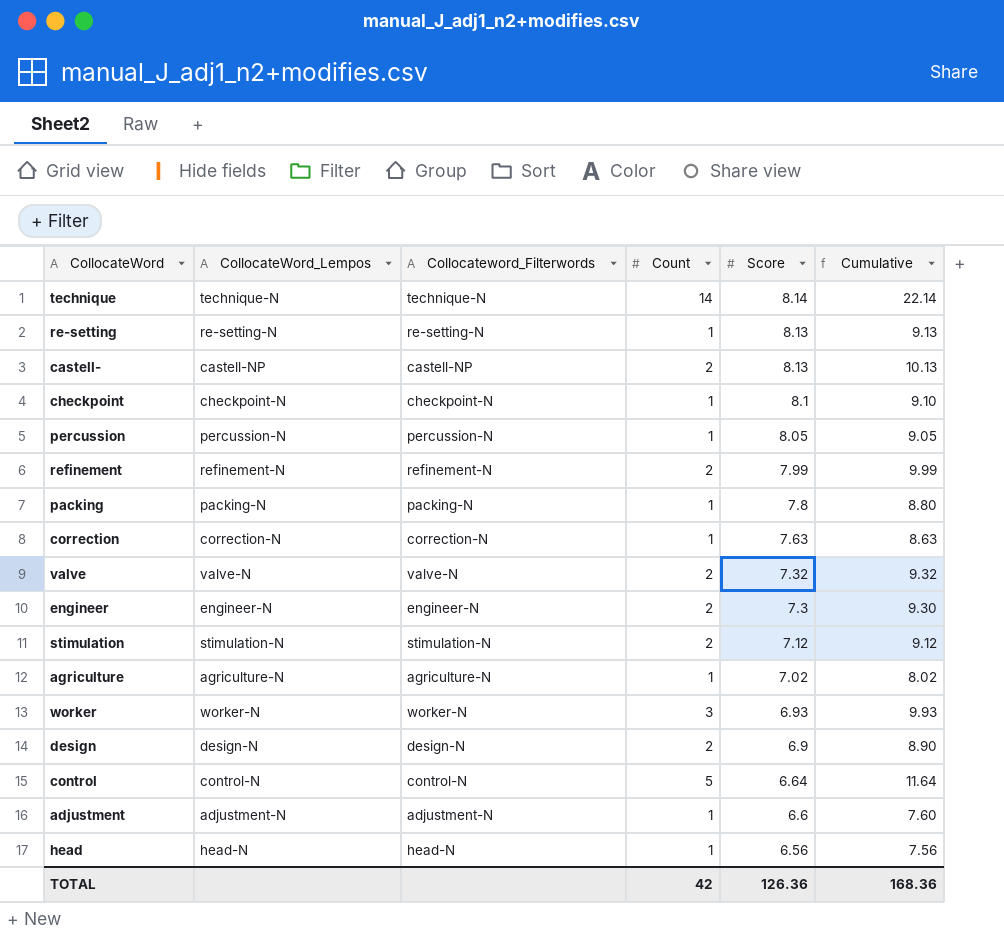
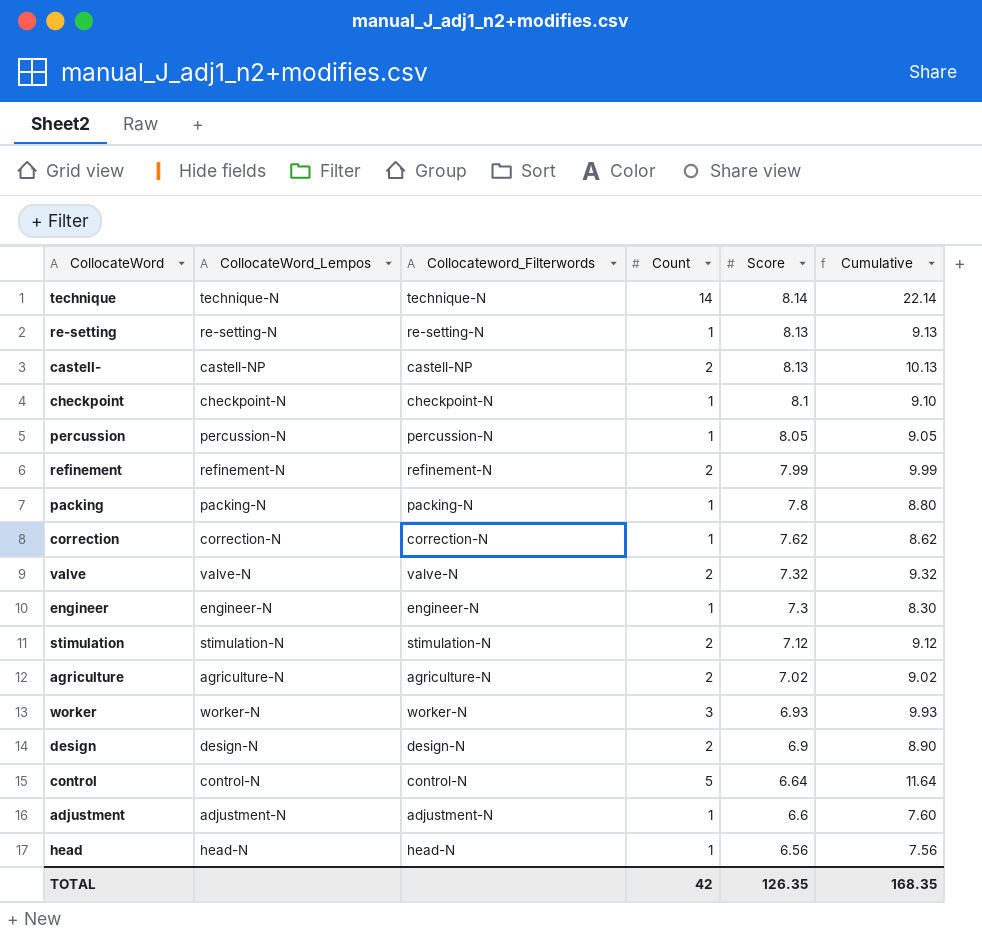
correction | Score: 7.63 -> 7.62
correction | Cumulative: 8.63 -> 8.62
engineer | Count: 2 -> 1
engineer | Cumulative: 9.30 -> 8.30
agriculture | Count: 1 -> 2
agriculture | Cumulative: 8.02 -> 9.02
TOTAL | Score: 126.36 -> 126.35
TOTAL | Cumulative: 168.36 -> 168.35

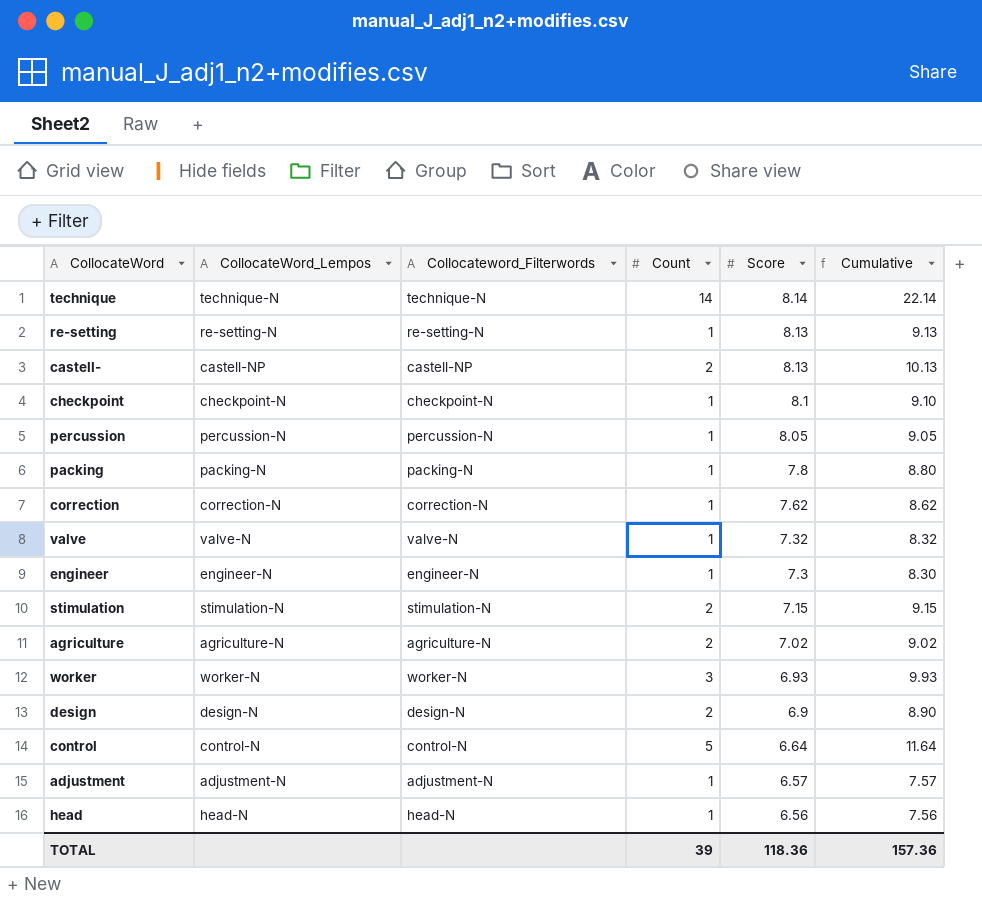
row refinement: refinement-N | refinement-N | 2 | 7.99 | 9.99 -> none
valve | Count: 2 -> 1
valve | Cumulative: 9.32 -> 8.32
stimulation | Score: 7.12 -> 7.15
stimulation | Cumulative: 9.12 -> 9.15
adjustment | Score: 6.6 -> 6.57
adjustment | Cumulative: 7.60 -> 7.57
TOTAL | Count: 42 -> 39
TOTAL | Score: 126.35 -> 118.36
TOTAL | Cumulative: 168.35 -> 157.36

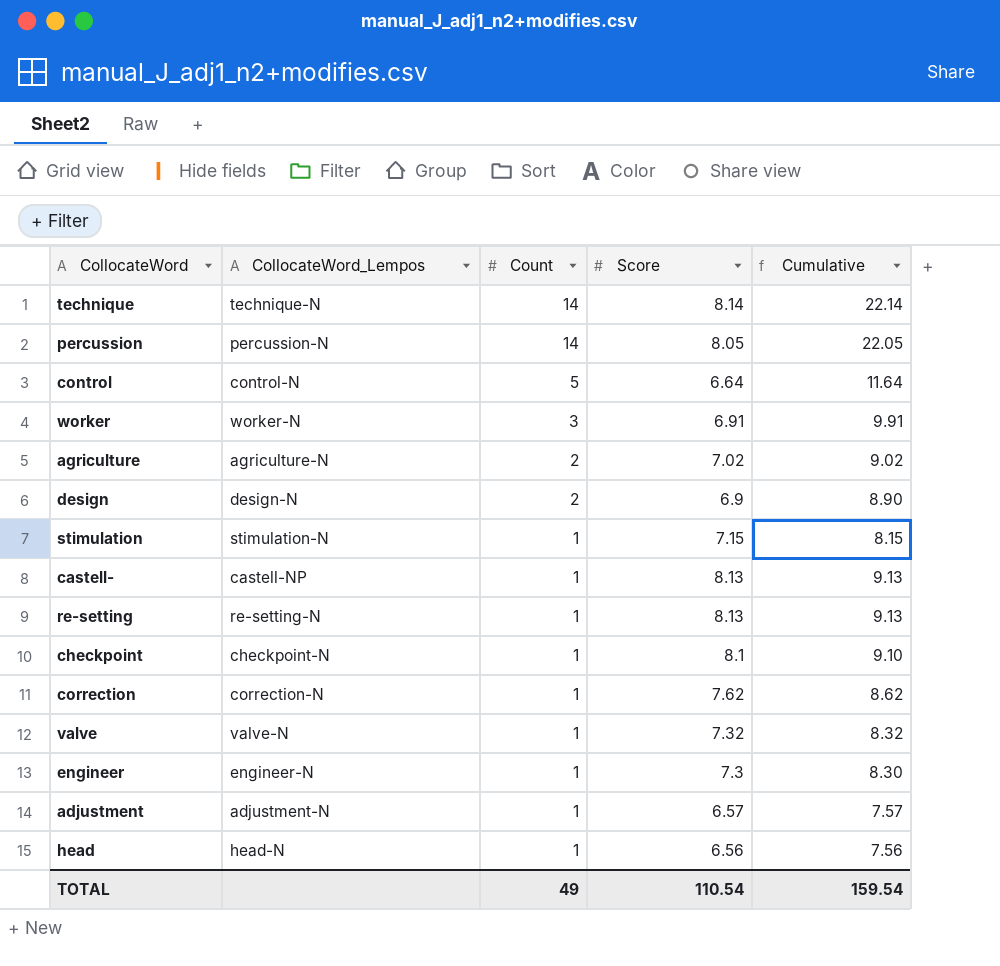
row order: Score descending -> Count descending
column Collocateword_Filterwords | position: 3 -> none
row packing: packing-N | packing-N | 1 | 7.8 | 8.80 -> none
percussion | Count: 1 -> 14
percussion | Cumulative: 9.05 -> 22.05
worker | Score: 6.93 -> 6.91
worker | Cumulative: 9.93 -> 9.91
stimulation | Count: 2 -> 1
stimulation | Cumulative: 9.15 -> 8.15
castell- | Count: 2 -> 1
castell- | Cumulative: 10.13 -> 9.13
TOTAL | Count: 39 -> 49
TOTAL | Score: 118.36 -> 110.54
TOTAL | Cumulative: 157.36 -> 159.54

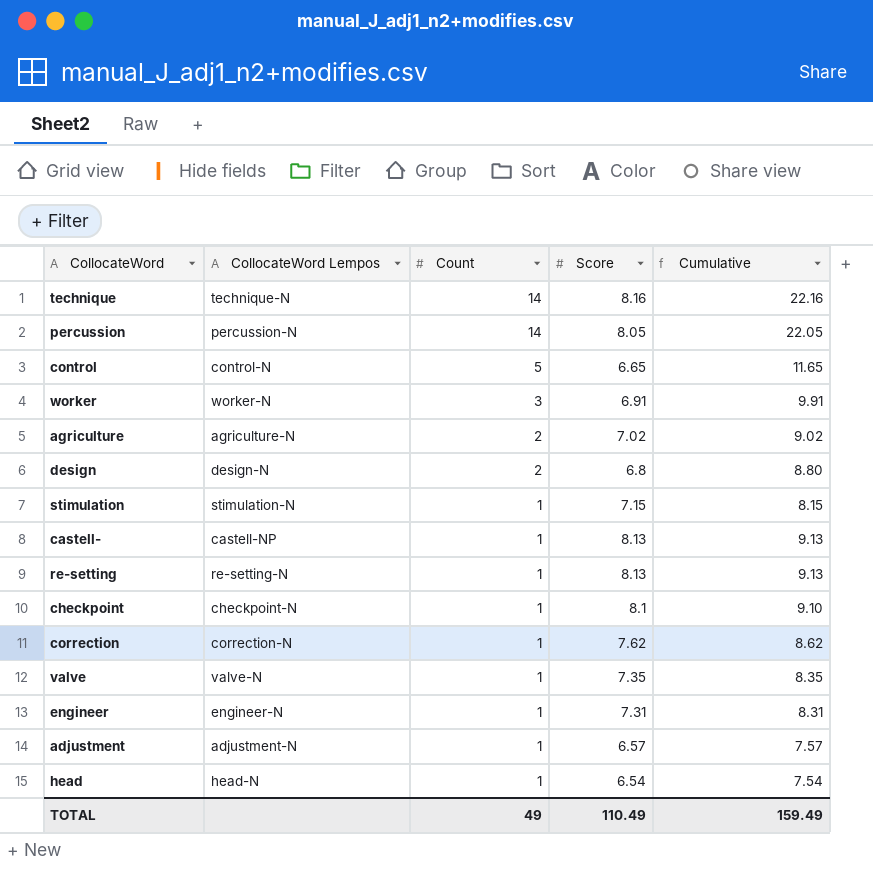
column name: CollocateWord_Lempos -> CollocateWord Lempos
technique | Score: 8.14 -> 8.16
technique | Cumulative: 22.14 -> 22.16
control | Score: 6.64 -> 6.65
control | Cumulative: 11.64 -> 11.65
design | Score: 6.9 -> 6.8
design | Cumulative: 8.90 -> 8.80
valve | Score: 7.32 -> 7.35
valve | Cumulative: 8.32 -> 8.35
engineer | Score: 7.3 -> 7.31
engineer | Cumulative: 8.30 -> 8.31
head | Score: 6.56 -> 6.54
head | Cumulative: 7.56 -> 7.54
TOTAL | Score: 110.54 -> 110.49
TOTAL | Cumulative: 159.54 -> 159.49

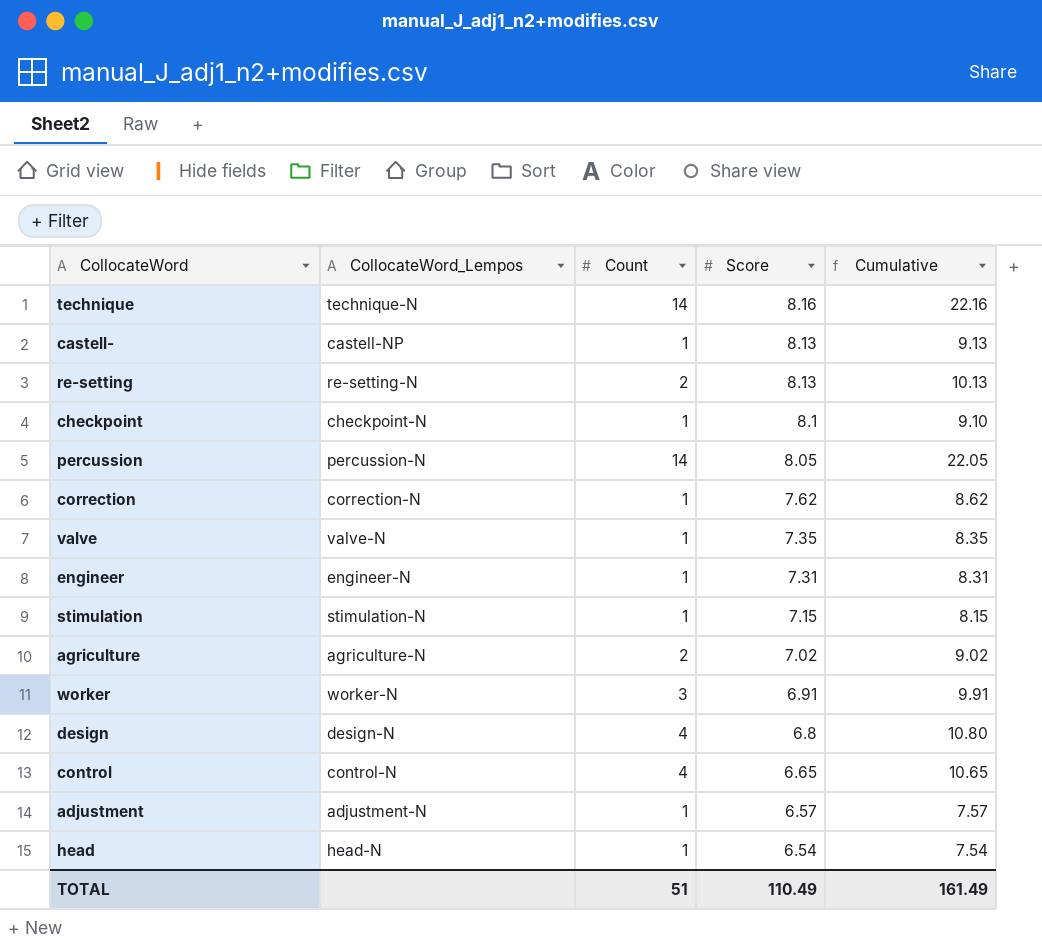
row order: Count descending -> Score descending
column name: CollocateWord Lempos -> CollocateWord_Lempos
re-setting | Count: 1 -> 2
re-setting | Cumulative: 9.13 -> 10.13
design | Count: 2 -> 4
design | Cumulative: 8.80 -> 10.80
control | Count: 5 -> 4
control | Cumulative: 11.65 -> 10.65
TOTAL | Count: 49 -> 51
TOTAL | Cumulative: 159.49 -> 161.49

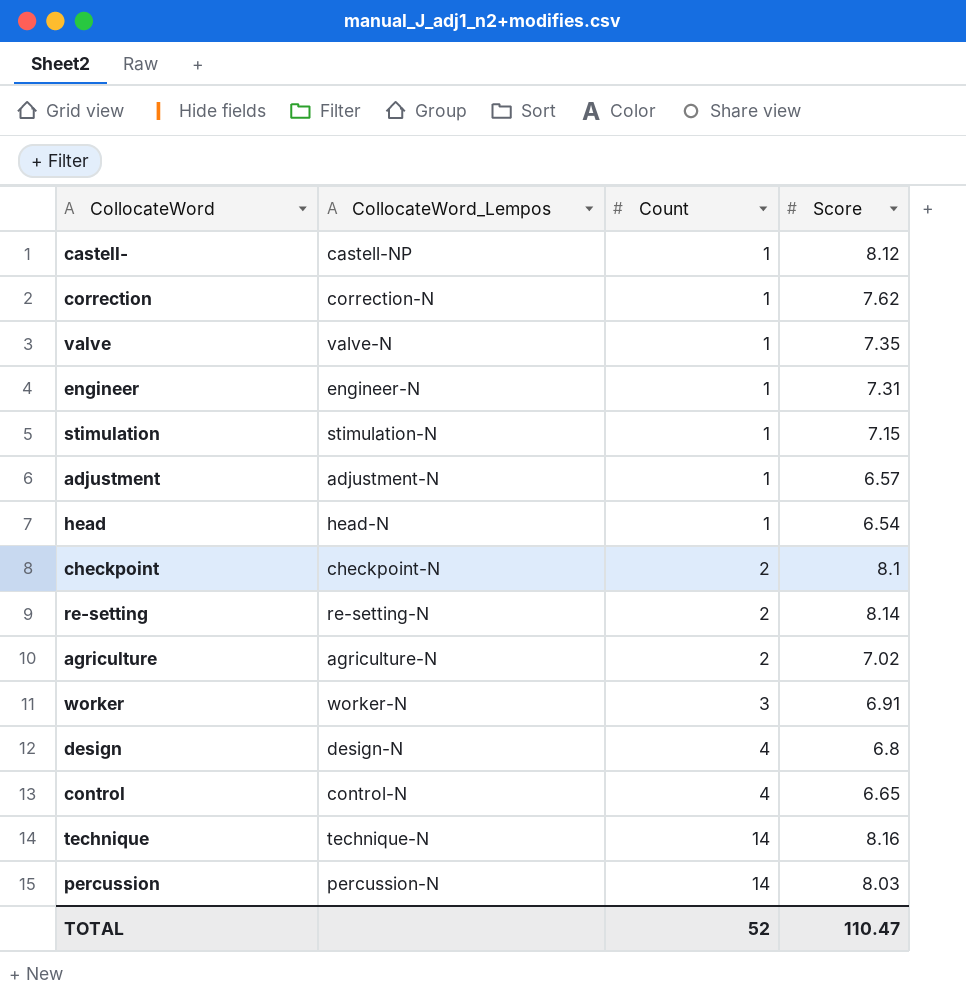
row order: Score descending -> Count ascending
column Cumulative | formula: [Count] + [Score] -> none
castell- | Score: 8.13 -> 8.12
checkpoint | Count: 1 -> 2
re-setting | Score: 8.13 -> 8.14
percussion | Score: 8.05 -> 8.03
TOTAL | Count: 51 -> 52
TOTAL | Score: 110.49 -> 110.47

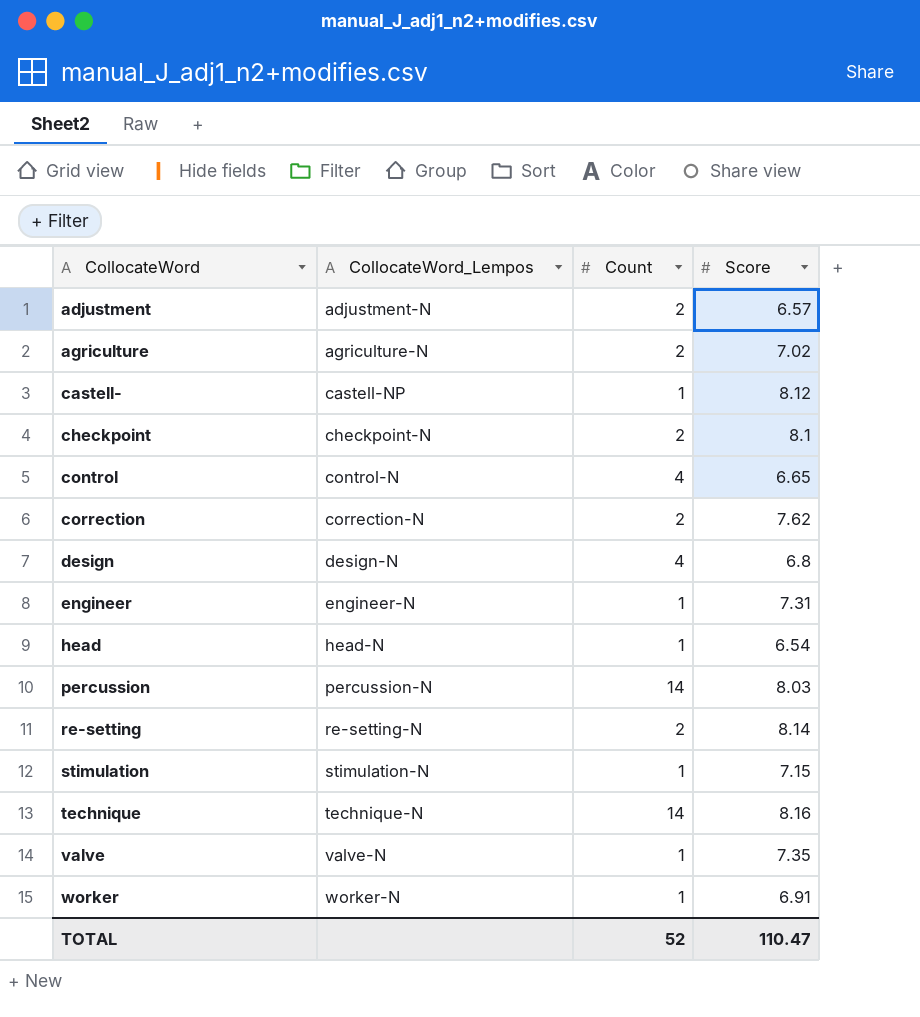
row order: Count ascending -> CollocateWord ascending
adjustment | Count: 1 -> 2
correction | Count: 1 -> 2
worker | Count: 3 -> 1

